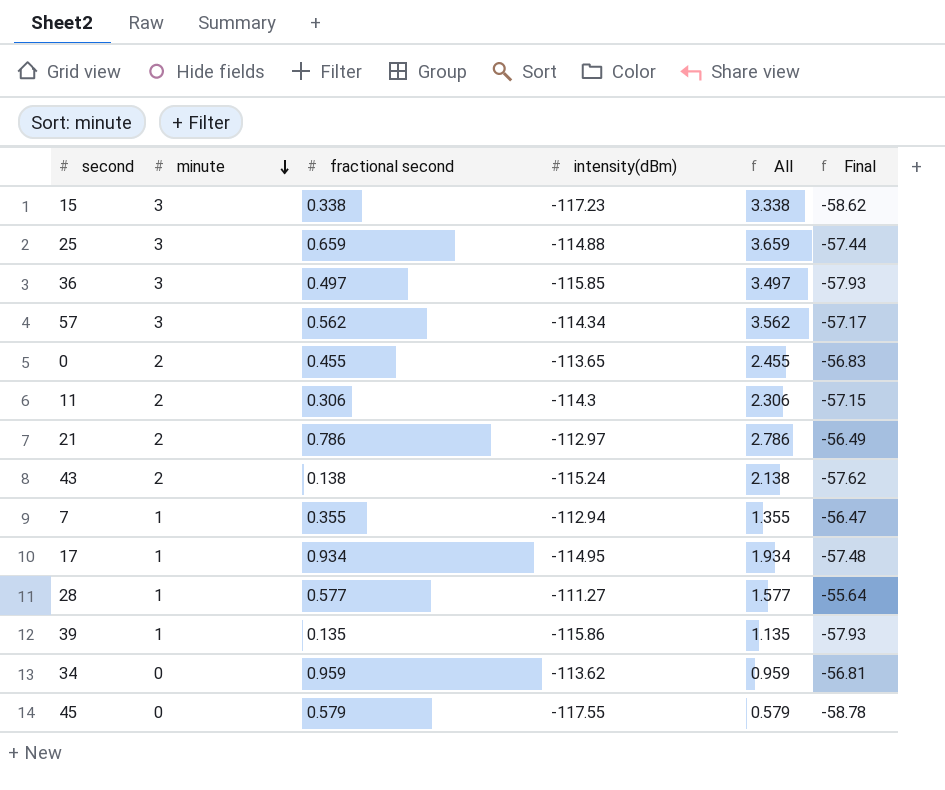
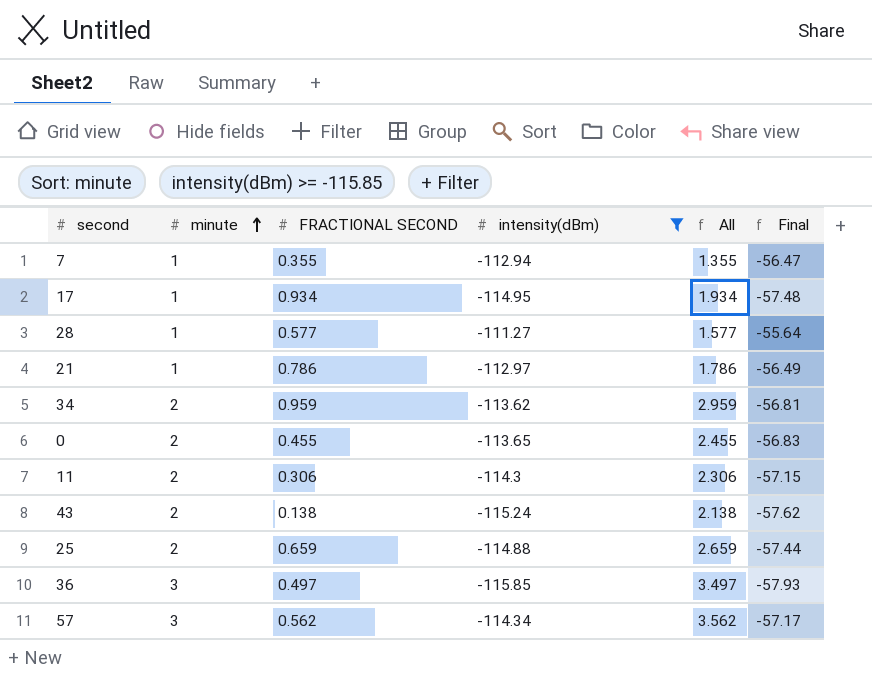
filter: none -> intensity(dBm) >= -115.85
row order: minute descending -> minute ascending
column name: fractional second -> FRACTIONAL SECOND
21 | minute: 2 -> 1
21 | All: 2.786 -> 1.786
34 | minute: 0 -> 2
34 | All: 0.959 -> 2.959
25 | minute: 3 -> 2
25 | All: 3.659 -> 2.659

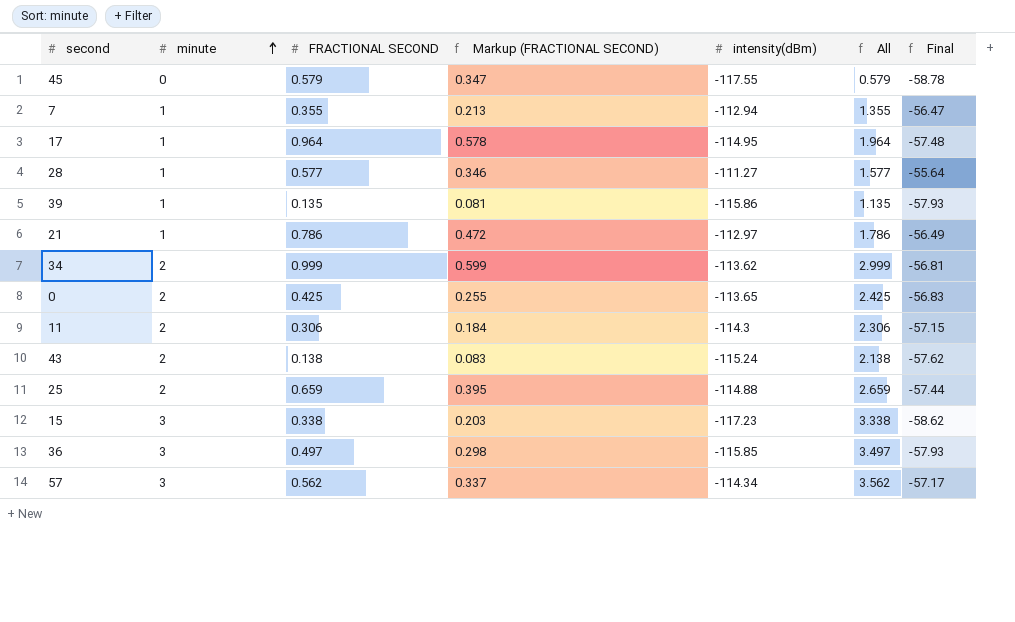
filter: intensity(dBm) >= -115.85 -> none
column Markup (FRACTIONAL SECOND) | formula: none -> [FRACTIONAL SECOND] * 0.6
17 | FRACTIONAL SECOND: 0.934 -> 0.964
17 | All: 1.934 -> 1.964
34 | FRACTIONAL SECOND: 0.959 -> 0.999
34 | All: 2.959 -> 2.999
0 | FRACTIONAL SECOND: 0.455 -> 0.425
0 | All: 2.455 -> 2.425

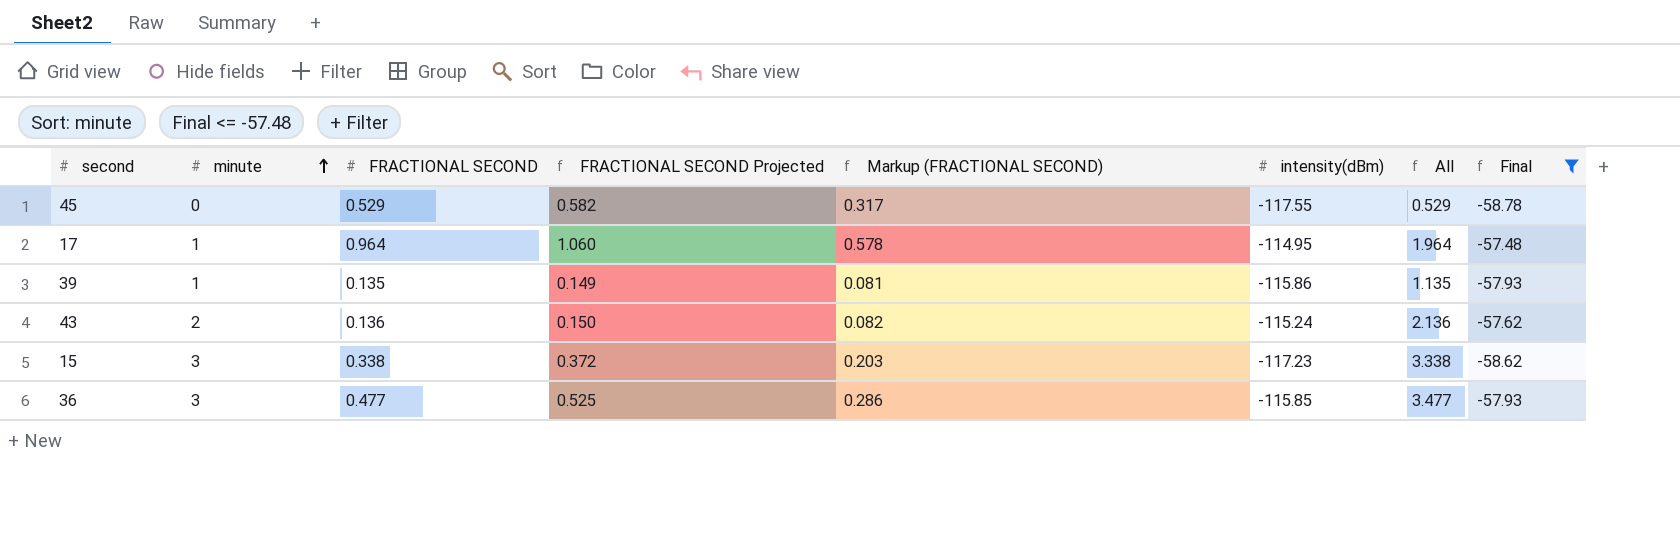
filter: none -> Final <= -57.48
column FRACTIONAL SECOND Projected | formula: none -> [FRACTIONAL SECOND] * 1.1
45 | FRACTIONAL SECOND: 0.579 -> 0.529
45 | Markup (FRACTIONAL SECOND): 0.347 -> 0.317
45 | All: 0.579 -> 0.529
43 | FRACTIONAL SECOND: 0.138 -> 0.136
43 | Markup (FRACTIONAL SECOND): 0.083 -> 0.082
43 | All: 2.138 -> 2.136
36 | FRACTIONAL SECOND: 0.497 -> 0.477
36 | Markup (FRACTIONAL SECOND): 0.298 -> 0.286
36 | All: 3.497 -> 3.477

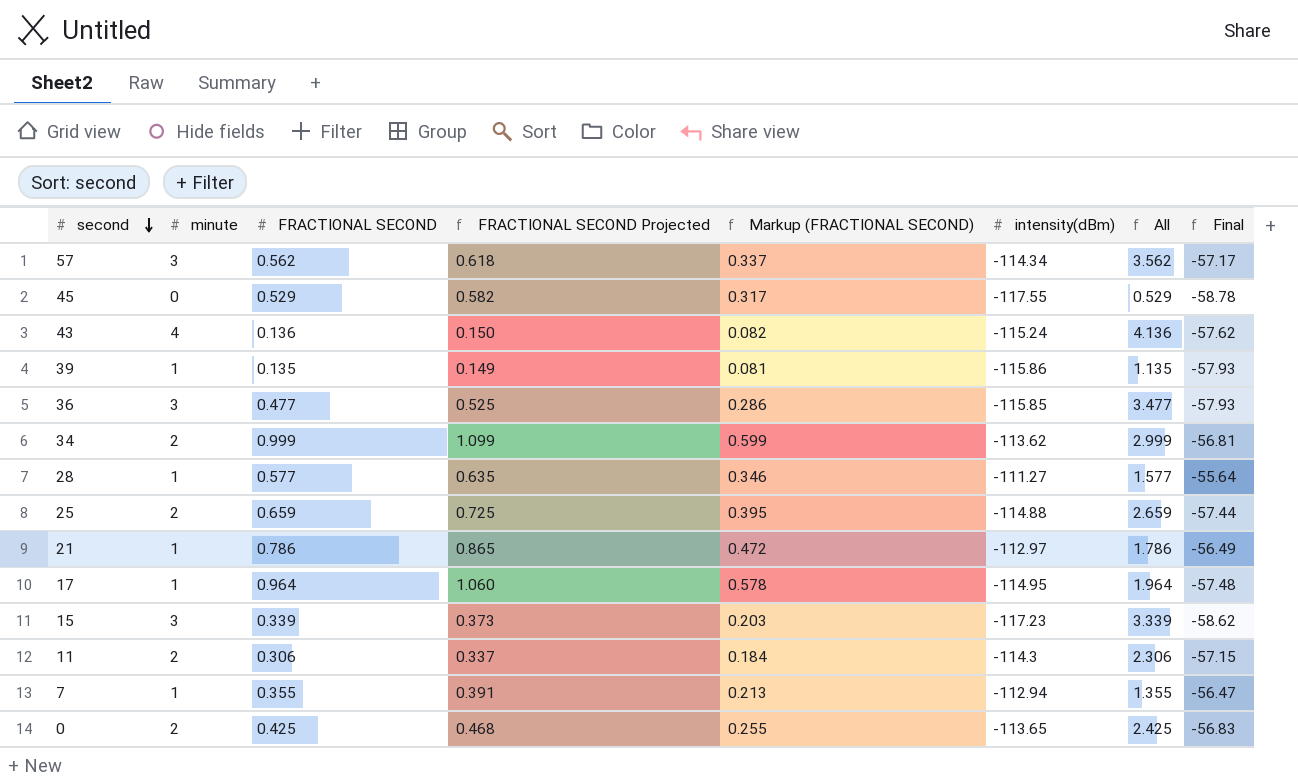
filter: Final <= -57.48 -> none
row order: minute ascending -> second descending
43 | minute: 2 -> 4
43 | All: 2.136 -> 4.136
15 | FRACTIONAL SECOND: 0.338 -> 0.339
15 | FRACTIONAL SECOND Projected: 0.372 -> 0.373
15 | All: 3.338 -> 3.339

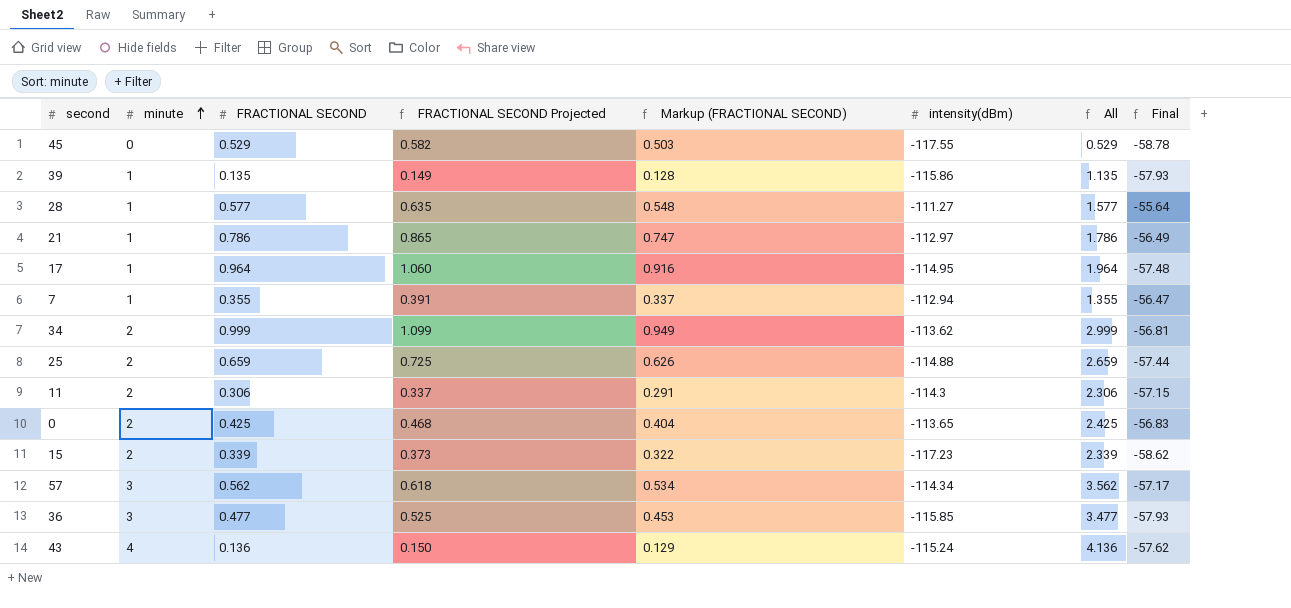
row order: second descending -> minute ascending
column Markup (FRACTIONAL SECOND) | formula: [FRACTIONAL SECOND] * 0.6 -> [FRACTIONAL SECOND] * 0.95
15 | minute: 3 -> 2
15 | All: 3.339 -> 2.339

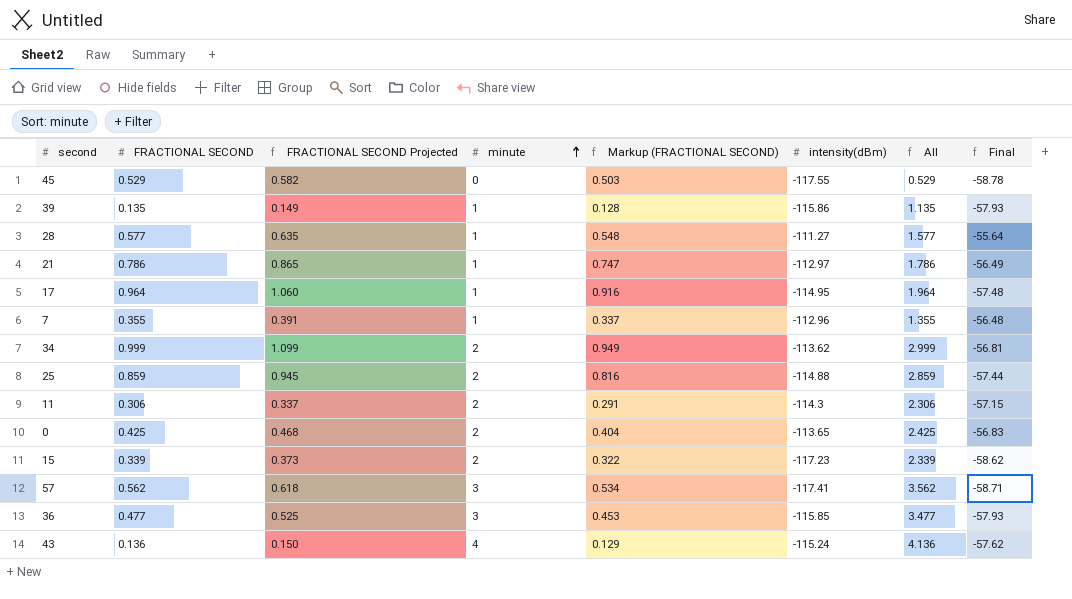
column minute | position: 2 -> 4
7 | intensity(dBm): -112.94 -> -112.96
7 | Final: -56.47 -> -56.48
25 | FRACTIONAL SECOND: 0.659 -> 0.859
25 | FRACTIONAL SECOND Projected: 0.725 -> 0.945
25 | Markup (FRACTIONAL SECOND): 0.626 -> 0.816
25 | All: 2.659 -> 2.859
57 | intensity(dBm): -114.34 -> -117.41
57 | Final: -57.17 -> -58.71

